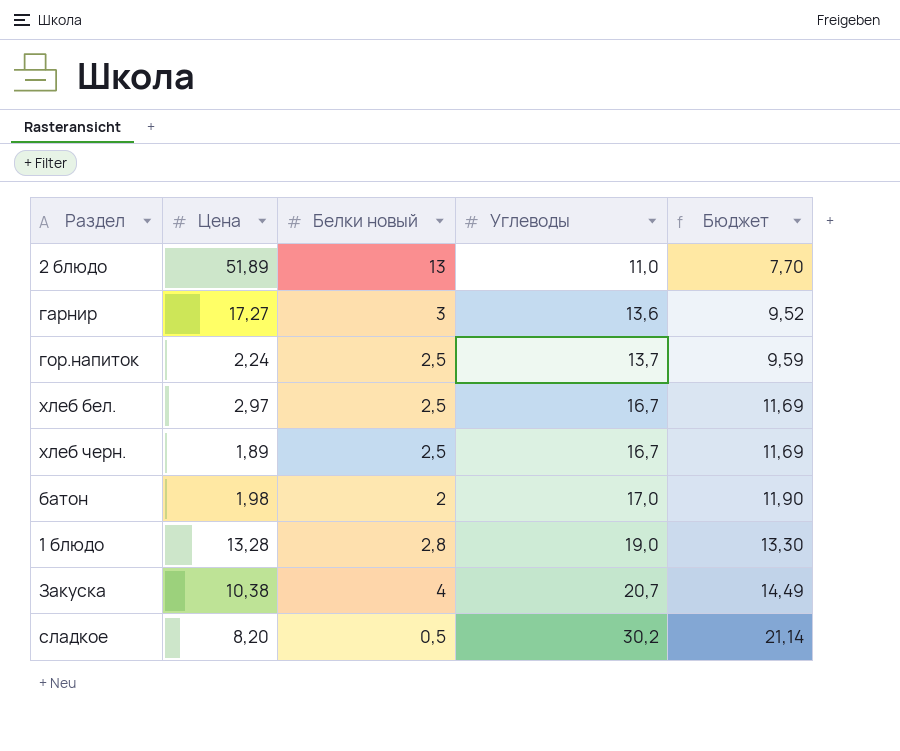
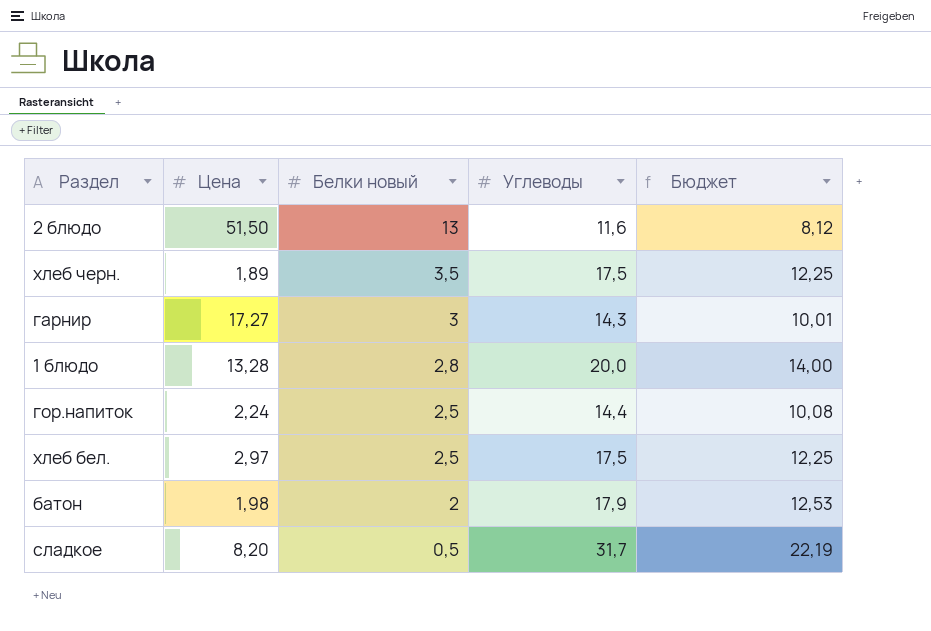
row order: Углеводы ascending -> Белки новый descending
row Закуска: 10,38 | 4 | 20,7 | 14,49 -> none
2 блюдо | Цена: 51,89 -> 51,50
2 блюдо | Углеводы: 11,0 -> 11,6
2 блюдо | Бюджет: 7,70 -> 8,12
хлеб черн. | Белки новый: 2,5 -> 3,5
хлеб черн. | Углеводы: 16,7 -> 17,5
хлеб черн. | Бюджет: 11,69 -> 12,25
гарнир | Углеводы: 13,6 -> 14,3
гарнир | Бюджет: 9,52 -> 10,01
1 блюдо | Углеводы: 19,0 -> 20,0
1 блюдо | Бюджет: 13,30 -> 14,00
гор.напиток | Углеводы: 13,7 -> 14,4
гор.напиток | Бюджет: 9,59 -> 10,08
хлеб бел. | Углеводы: 16,7 -> 17,5
хлеб бел. | Бюджет: 11,69 -> 12,25
батон | Углеводы: 17,0 -> 17,9
батон | Бюджет: 11,90 -> 12,53
сладкое | Углеводы: 30,2 -> 31,7
сладкое | Бюджет: 21,14 -> 22,19

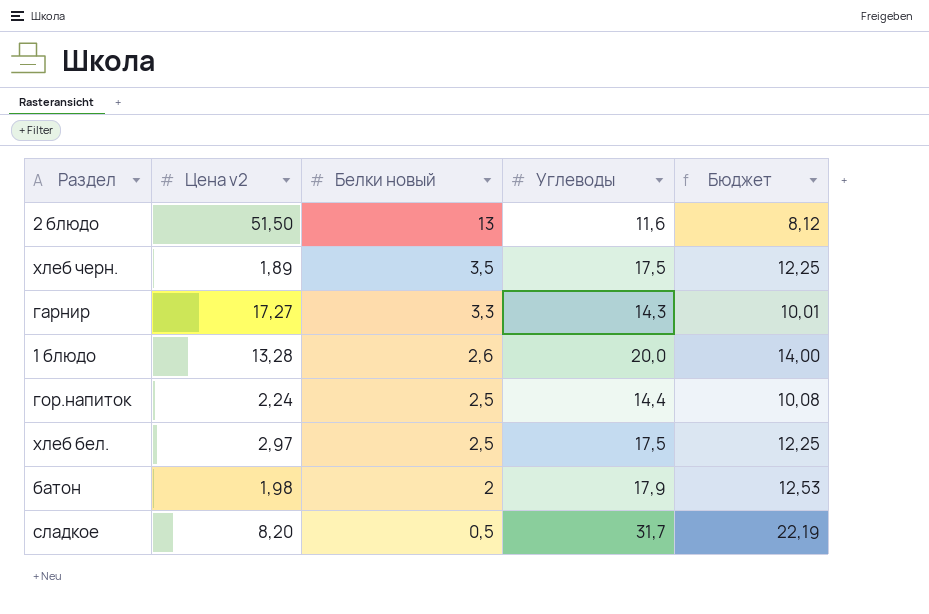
column name: Цена -> Цена v2
гарнир | Белки новый: 3 -> 3,3
1 блюдо | Белки новый: 2,8 -> 2,6

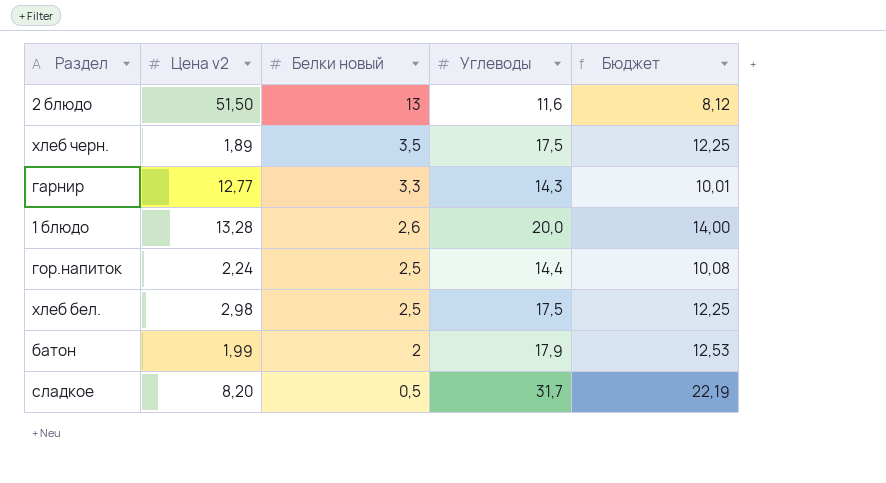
гарнир | Цена v2: 17,27 -> 12,77
хлеб бел. | Цена v2: 2,97 -> 2,98
батон | Цена v2: 1,98 -> 1,99

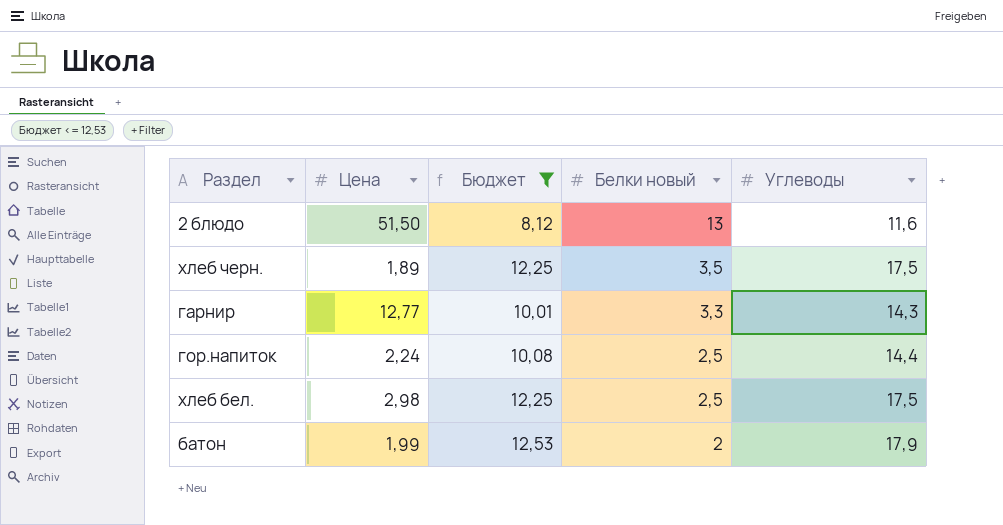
filter: none -> Бюджет <= 12,53
column name: Цена v2 -> Цена
column Бюджет | position: 5 -> 3

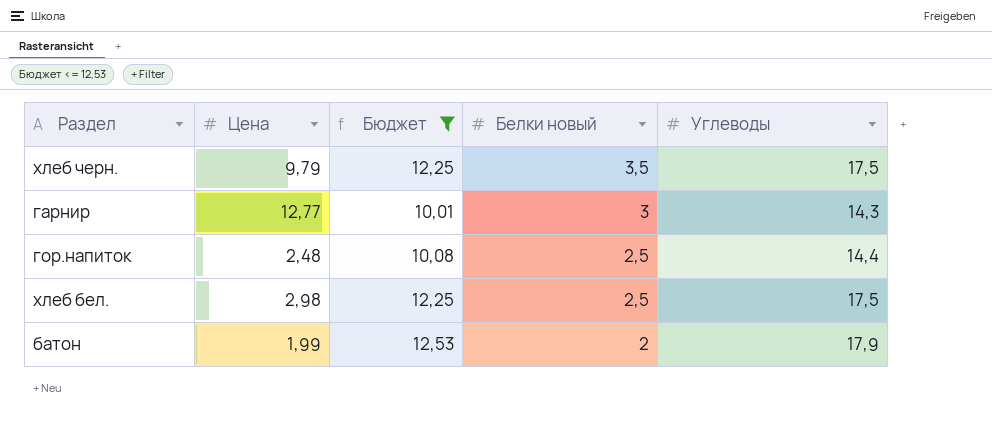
row 2 блюдо: 51,50 | 8,12 | 13 | 11,6 -> none
хлеб черн. | Цена: 1,89 -> 9,79
гарнир | Белки новый: 3,3 -> 3
гор.напиток | Цена: 2,24 -> 2,48

